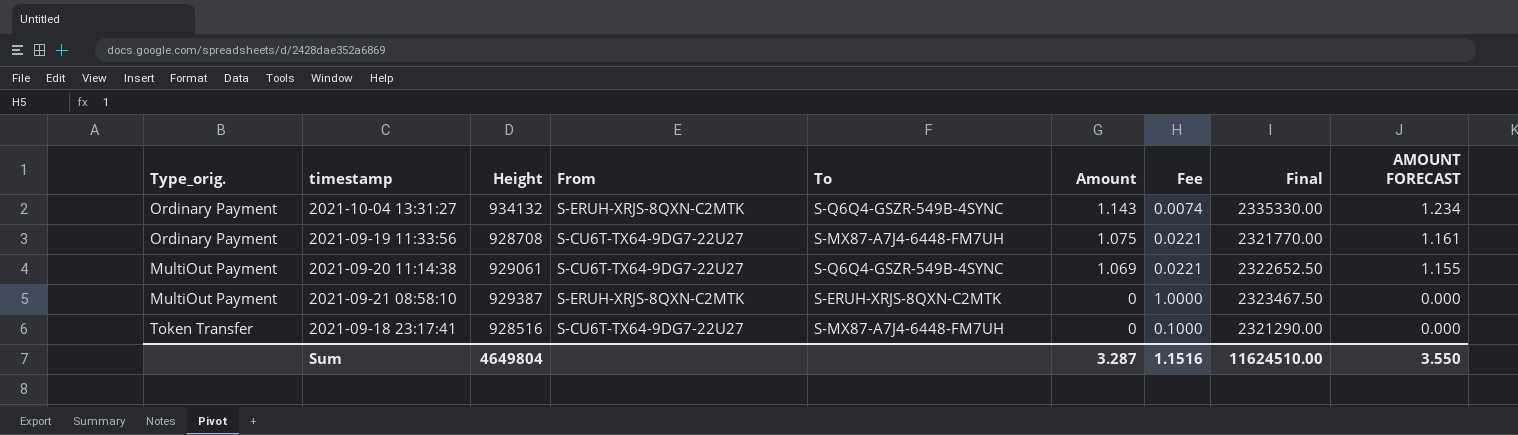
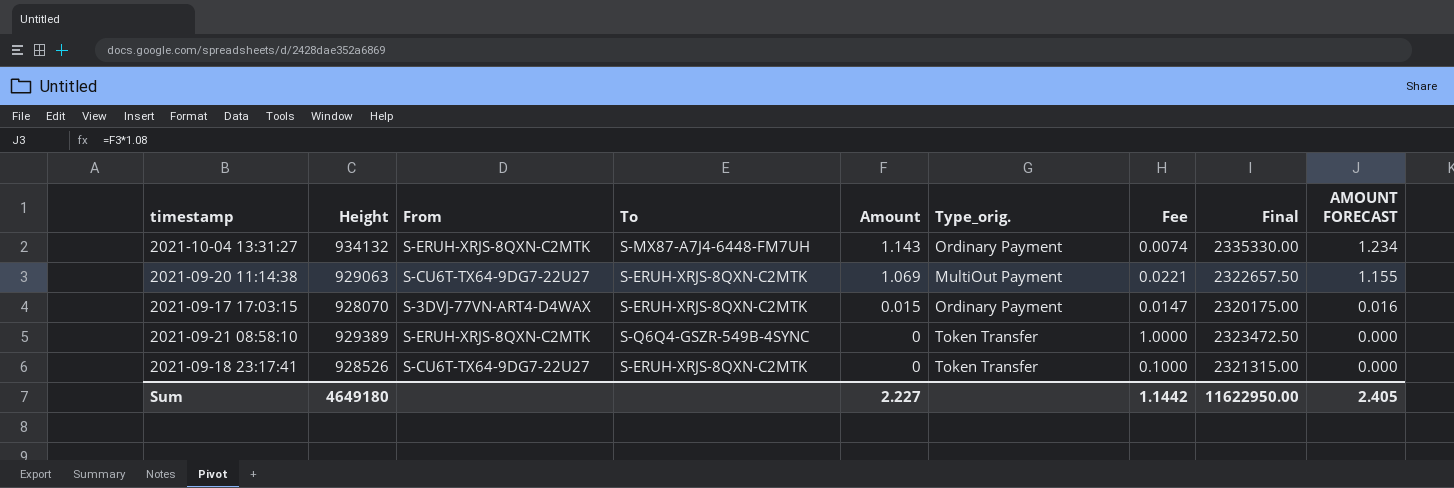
column Type_orig. | position: 1 -> 6
row 2021-09-19 11:33:56: Ordinary Payment | 928708 | S-CU6T-TX64-9DG7-22U27 | S-MX87-A7J4-6448-FM7UH | 1.075 | 0.0221 | 2321770.00 | 1.161 -> none
2021-10-04 13:31:27 | To: S-Q6Q4-GSZR-549B-4SYNC -> S-MX87-A7J4-6448-FM7UH
2021-09-20 11:14:38 | Height: 929061 -> 929063
2021-09-20 11:14:38 | To: S-Q6Q4-GSZR-549B-4SYNC -> S-ERUH-XRJS-8QXN-C2MTK
2021-09-20 11:14:38 | Final: 2322652.50 -> 2322657.50
row 2021-09-17 17:03:15: none -> 928070 | S-3DVJ-77VN-ART4-D4WAX | S-ERUH-XRJS-8QXN-C2MTK | 0.015 | Ordinary Payment | 0.0147 | 2320175.00 | 0.016
2021-09-21 08:58:10 | Height: 929387 -> 929389
2021-09-21 08:58:10 | To: S-ERUH-XRJS-8QXN-C2MTK -> S-Q6Q4-GSZR-549B-4SYNC
2021-09-21 08:58:10 | Type_orig.: MultiOut Payment -> Token Transfer
2021-09-21 08:58:10 | Final: 2323467.50 -> 2323472.50
2021-09-18 23:17:41 | Height: 928516 -> 928526
2021-09-18 23:17:41 | To: S-MX87-A7J4-6448-FM7UH -> S-ERUH-XRJS-8QXN-C2MTK
2021-09-18 23:17:41 | Final: 2321290.00 -> 2321315.00
Sum | Height: 4649804 -> 4649180
Sum | Amount: 3.287 -> 2.227
Sum | Fee: 1.1516 -> 1.1442
Sum | Final: 11624510.00 -> 11622950.00
Sum | AMOUNT FORECAST: 3.550 -> 2.405

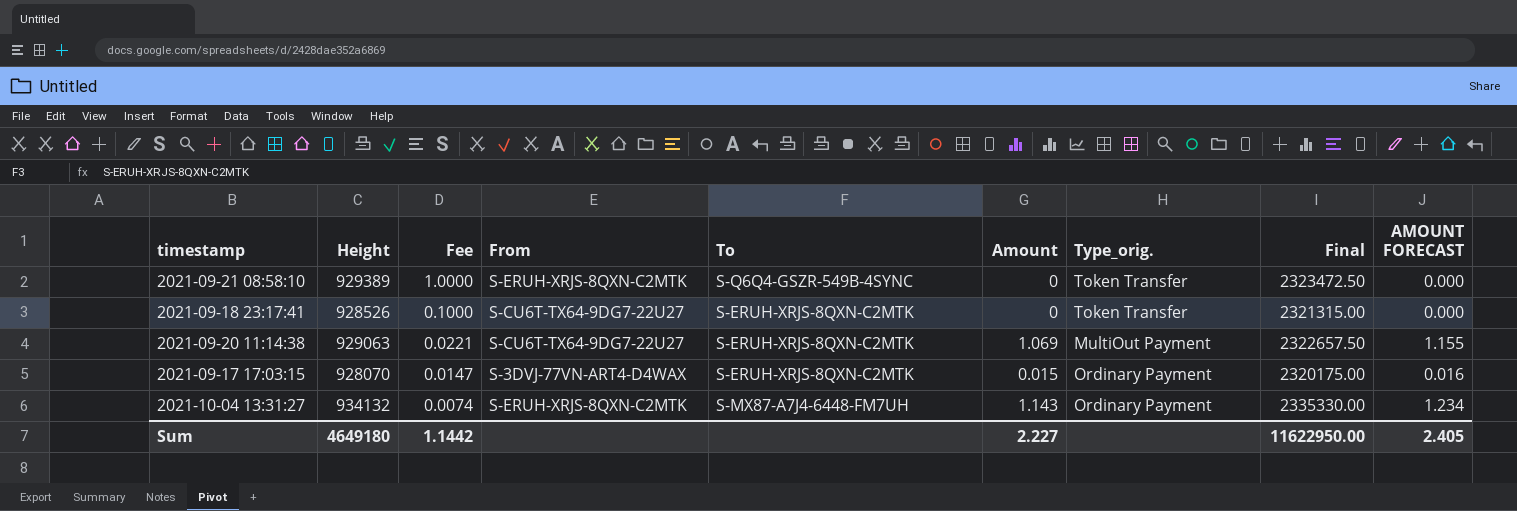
row order: Amount descending -> Fee descending
column Fee | position: 7 -> 3

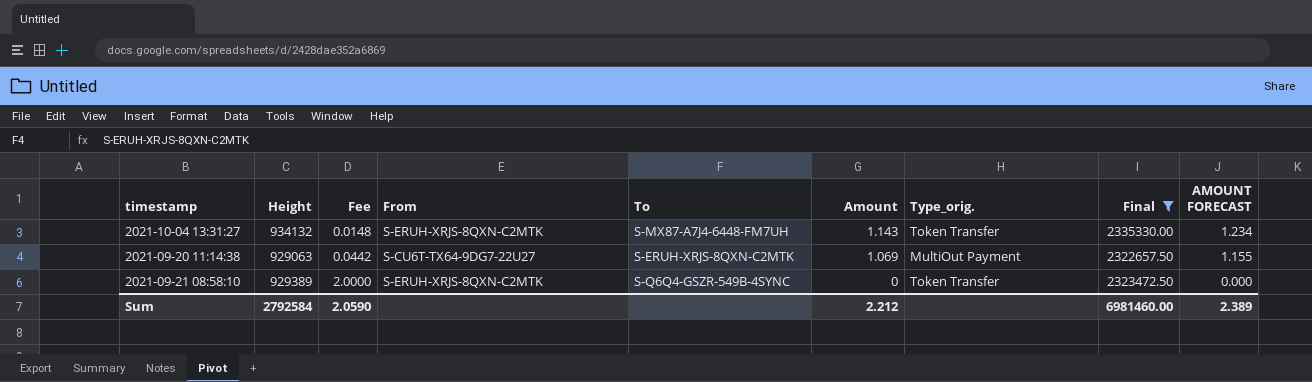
filter: none -> Final >= 2322657.50
row order: Fee descending -> Fee ascending
2021-10-04 13:31:27 | Fee: 0.0074 -> 0.0148
2021-10-04 13:31:27 | Type_orig.: Ordinary Payment -> Token Transfer
2021-09-20 11:14:38 | Fee: 0.0221 -> 0.0442
2021-09-21 08:58:10 | Fee: 1.0000 -> 2.0000
Sum | Height: 4649180 -> 2792584
Sum | Fee: 1.1442 -> 2.0590
Sum | Amount: 2.227 -> 2.212
Sum | Final: 11622950.00 -> 6981460.00
Sum | AMOUNT FORECAST: 2.405 -> 2.389

